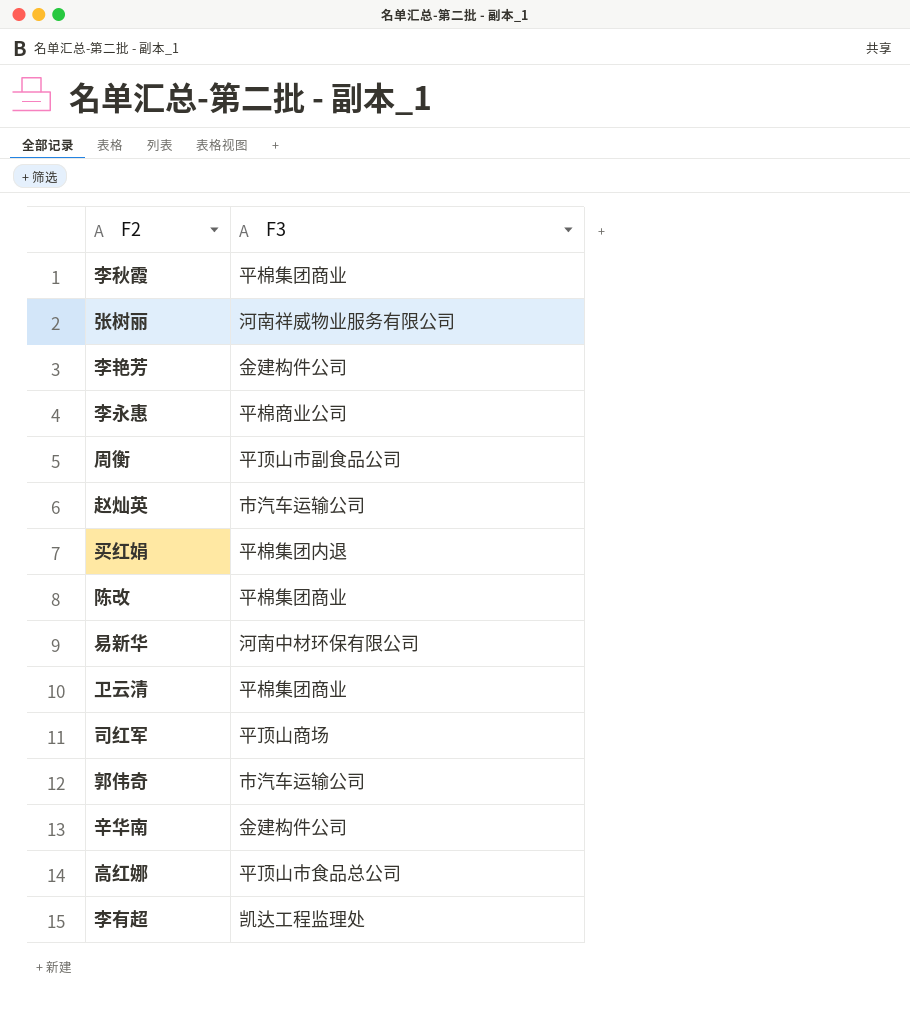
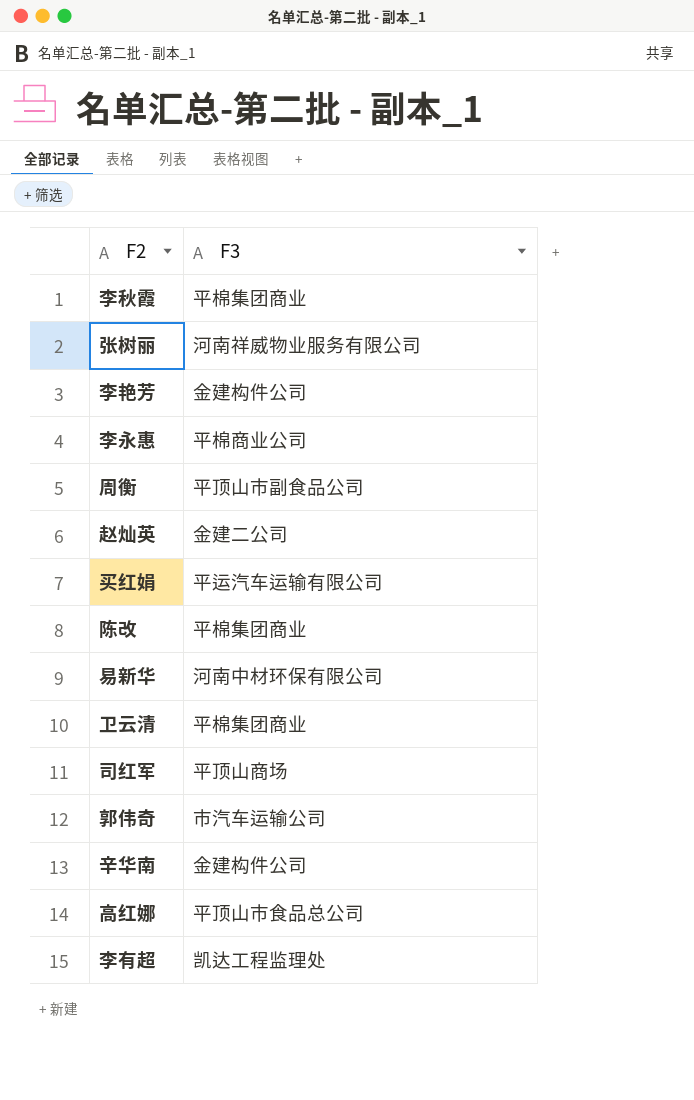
赵灿英 | F3: 市汽车运输公司 -> 金建二公司
买红娟 | F3: 平棉集团内退 -> 平运汽车运输有限公司

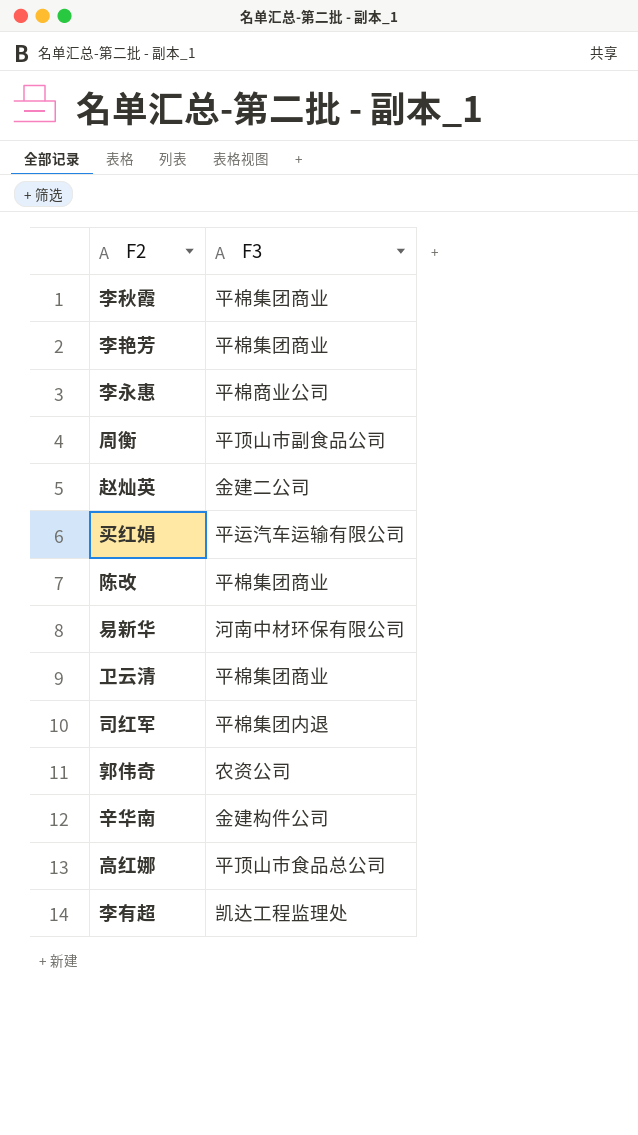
row 张树丽: 河南祥威物业服务有限公司 -> none
李艳芳 | F3: 金建构件公司 -> 平棉集团商业
司红军 | F3: 平顶山商场 -> 平棉集团内退
郭伟奇 | F3: 市汽车运输公司 -> 农资公司

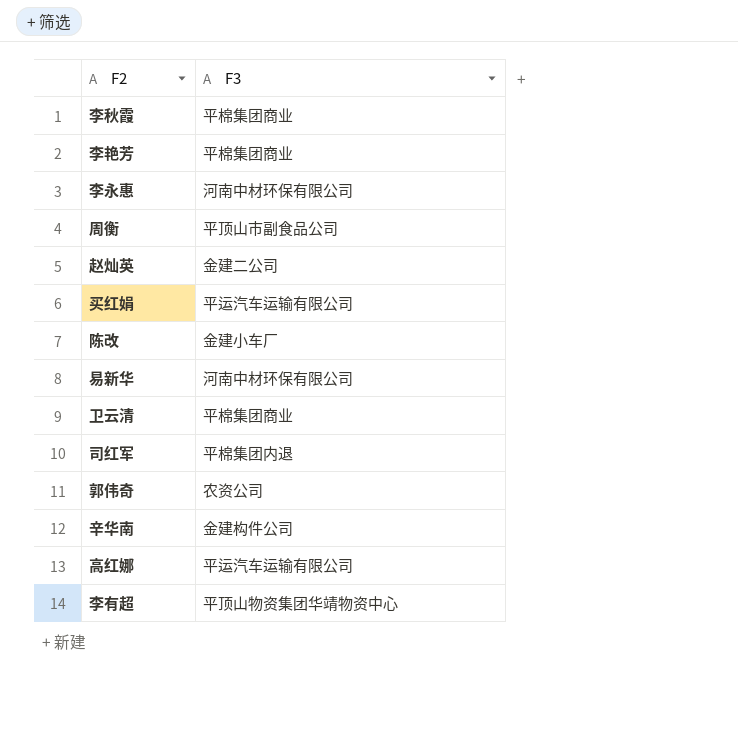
李永惠 | F3: 平棉商业公司 -> 河南中材环保有限公司
陈改 | F3: 平棉集团商业 -> 金建小车厂
高红娜 | F3: 平顶山市食品总公司 -> 平运汽车运输有限公司
李有超 | F3: 凯达工程监理处 -> 平顶山物资集团华靖物资中心

